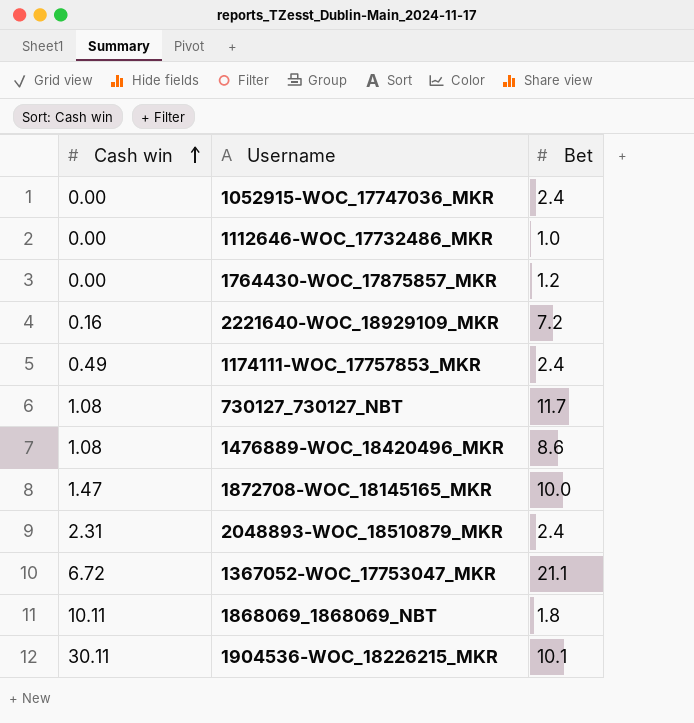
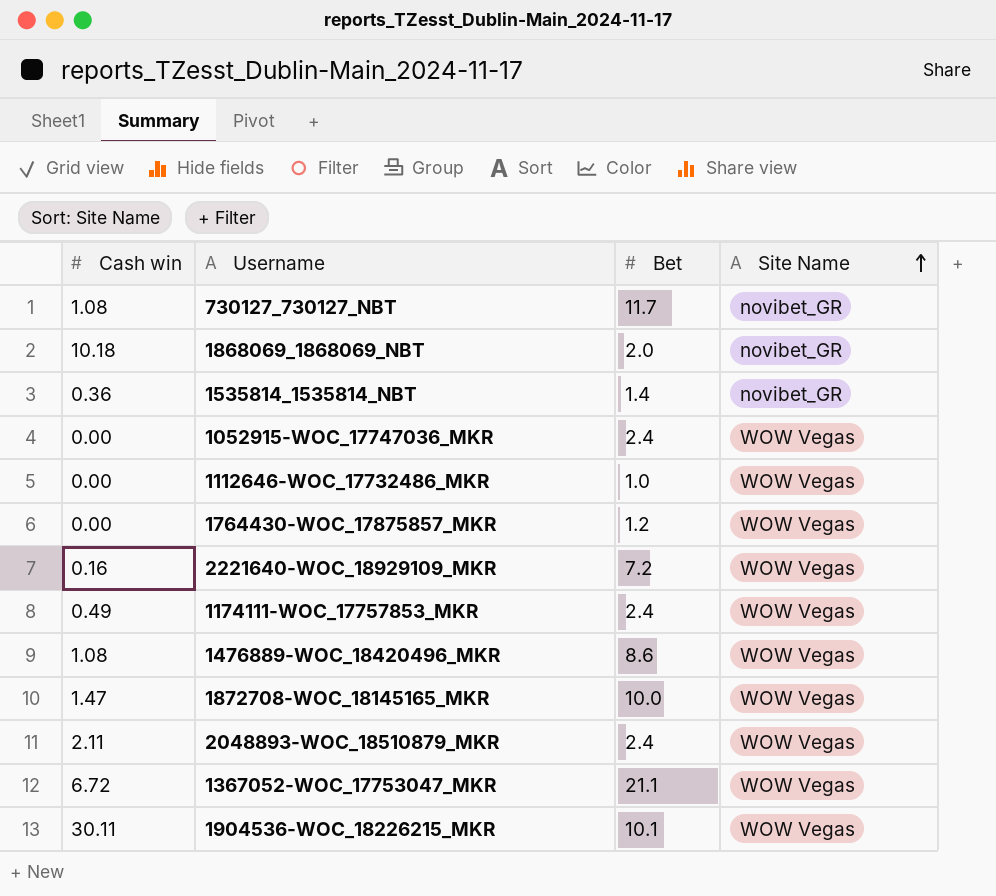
row order: Cash win ascending -> Site Name ascending
column Site Name | position: none -> 4
1868069_1868069_NBT | Cash win: 10.11 -> 10.18
1868069_1868069_NBT | Bet: 1.8 -> 2.0
row 1535814_1535814_NBT: none -> 0.36 | 1.4 | novibet_GR
2048893-WOC_18510879_MKR | Cash win: 2.31 -> 2.11

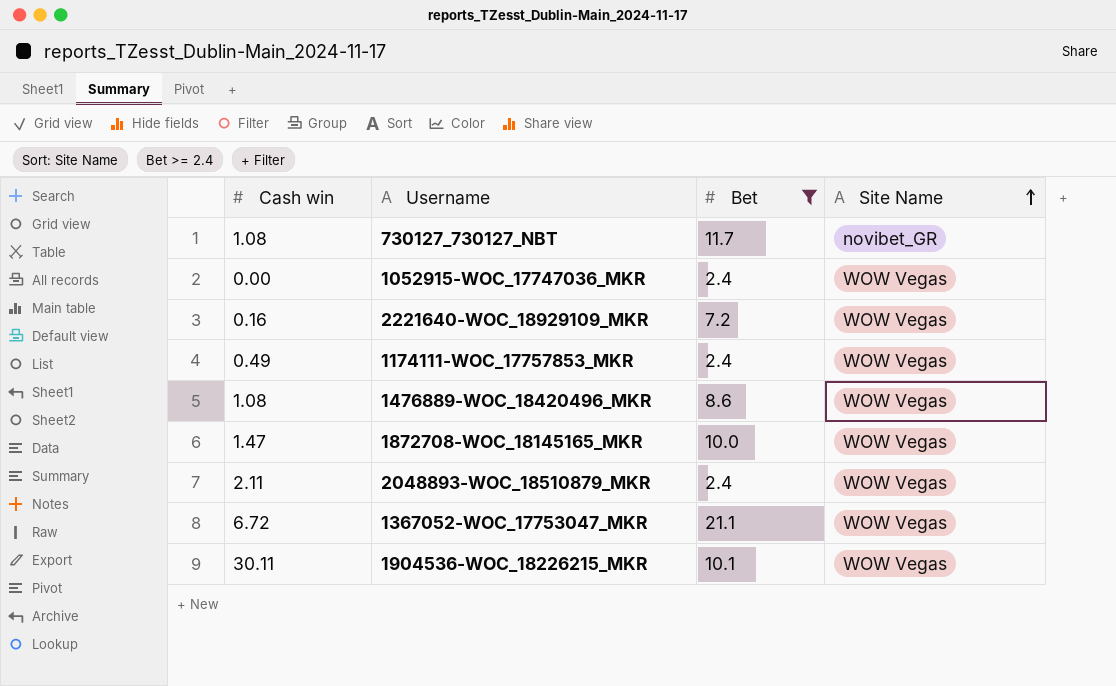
filter: none -> Bet >= 2.4

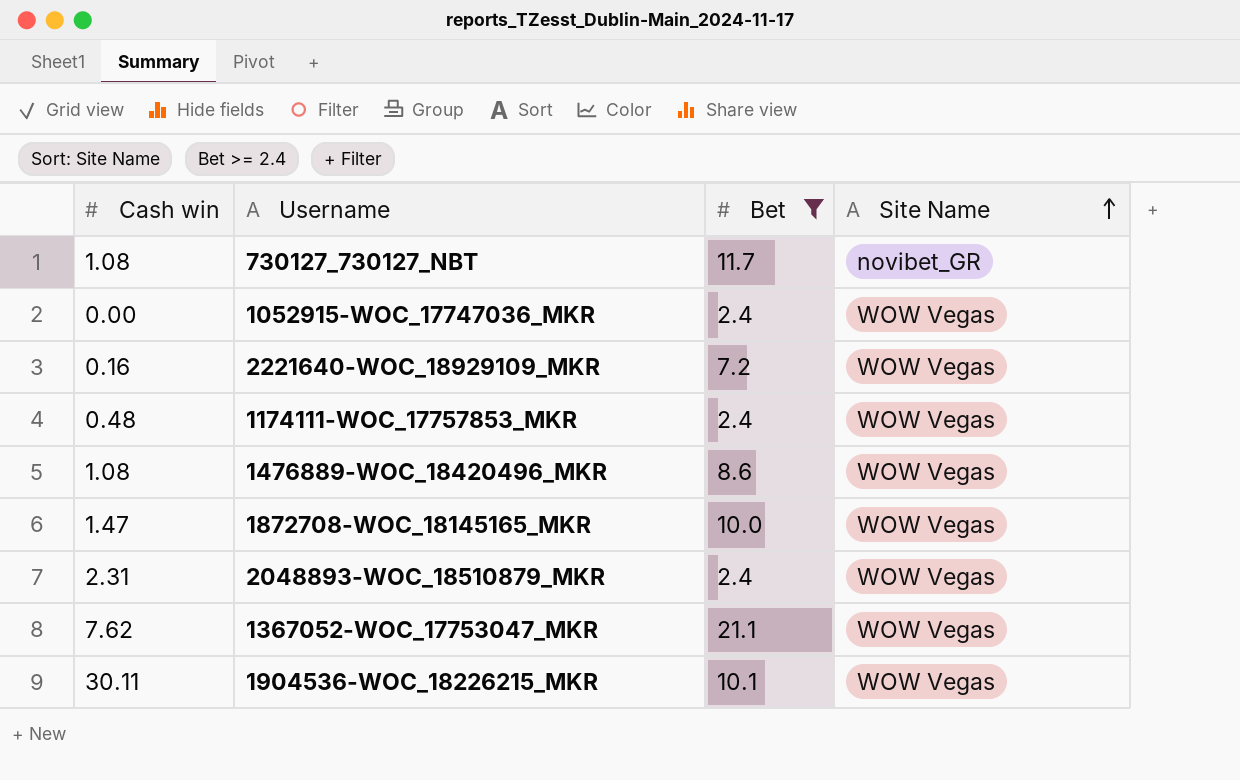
1174111-WOC_17757853_MKR | Cash win: 0.49 -> 0.48
2048893-WOC_18510879_MKR | Cash win: 2.11 -> 2.31
1367052-WOC_17753047_MKR | Cash win: 6.72 -> 7.62

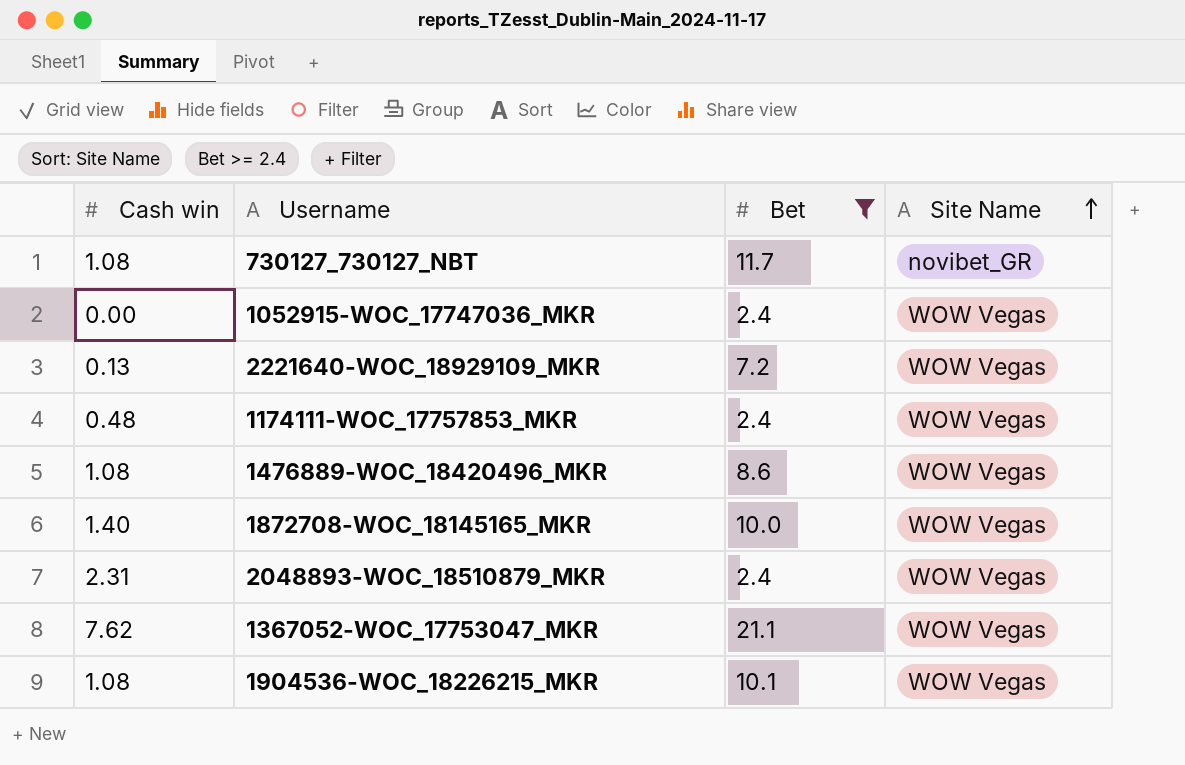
2221640-WOC_18929109_MKR | Cash win: 0.16 -> 0.13
1872708-WOC_18145165_MKR | Cash win: 1.47 -> 1.40
1904536-WOC_18226215_MKR | Cash win: 30.11 -> 1.08

